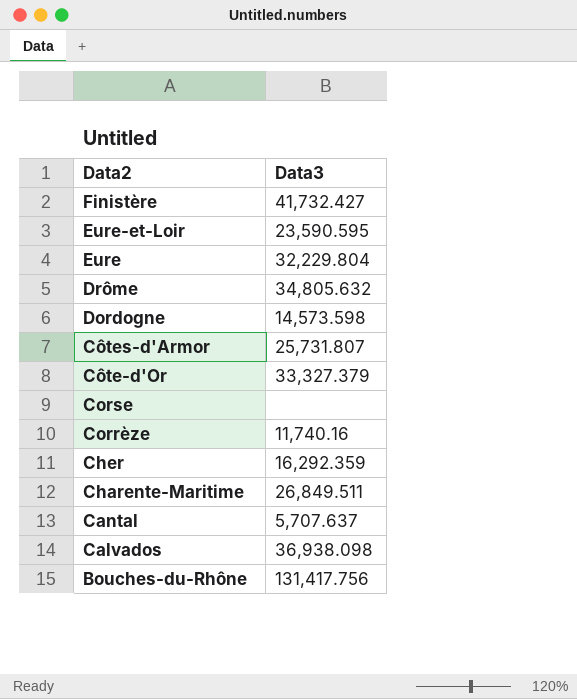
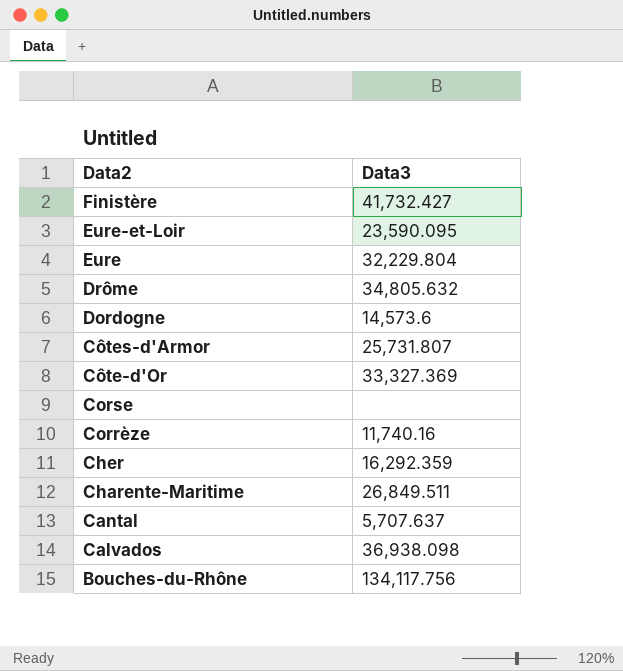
Eure-et-Loir | Data3: 23,590.595 -> 23,590.095
Dordogne | Data3: 14,573.598 -> 14,573.6
Côte-d'Or | Data3: 33,327.379 -> 33,327.369
Bouches-du-Rhône | Data3: 131,417.756 -> 134,117.756

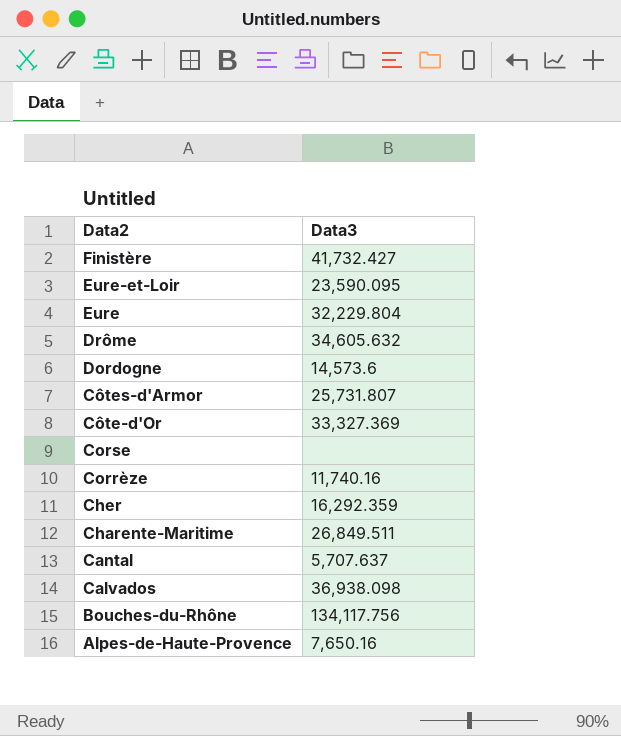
Drôme | Data3: 34,805.632 -> 34,605.632
row Alpes-de-Haute-Provence: none -> 7,650.16

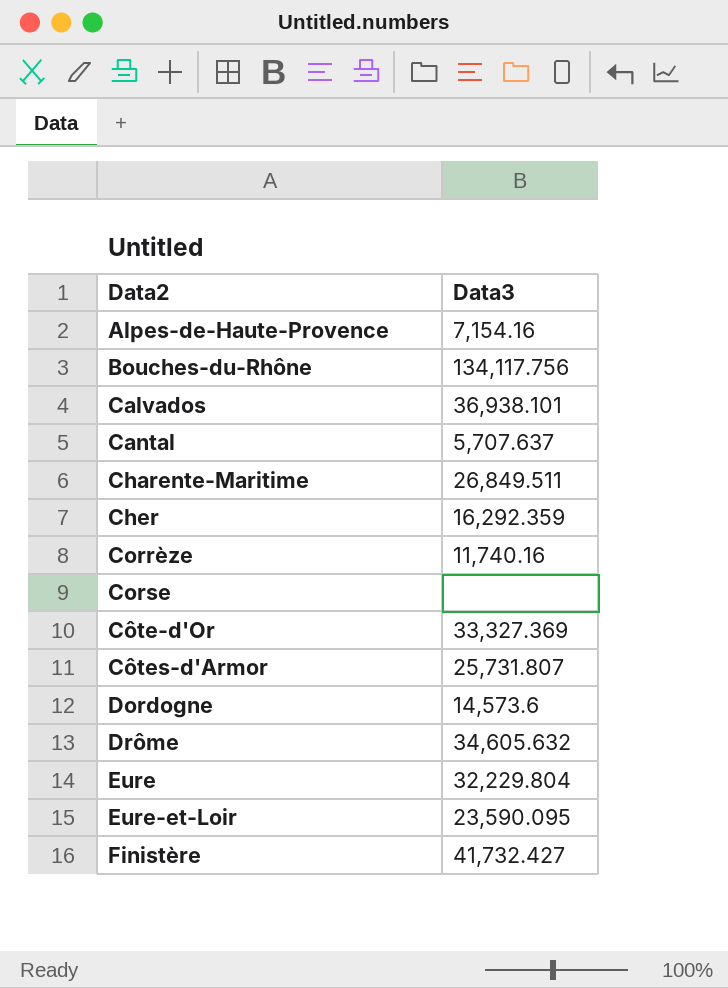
row order: Data2 descending -> Data2 ascending
Alpes-de-Haute-Provence | Data3: 7,650.16 -> 7,154.16
Calvados | Data3: 36,938.098 -> 36,938.101

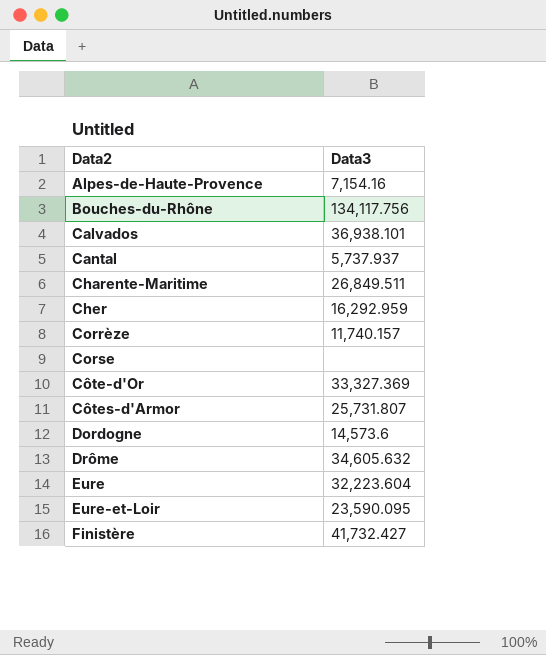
Cantal | Data3: 5,707.637 -> 5,737.937
Cher | Data3: 16,292.359 -> 16,292.959
Corrèze | Data3: 11,740.16 -> 11,740.157
Eure | Data3: 32,229.804 -> 32,223.604

